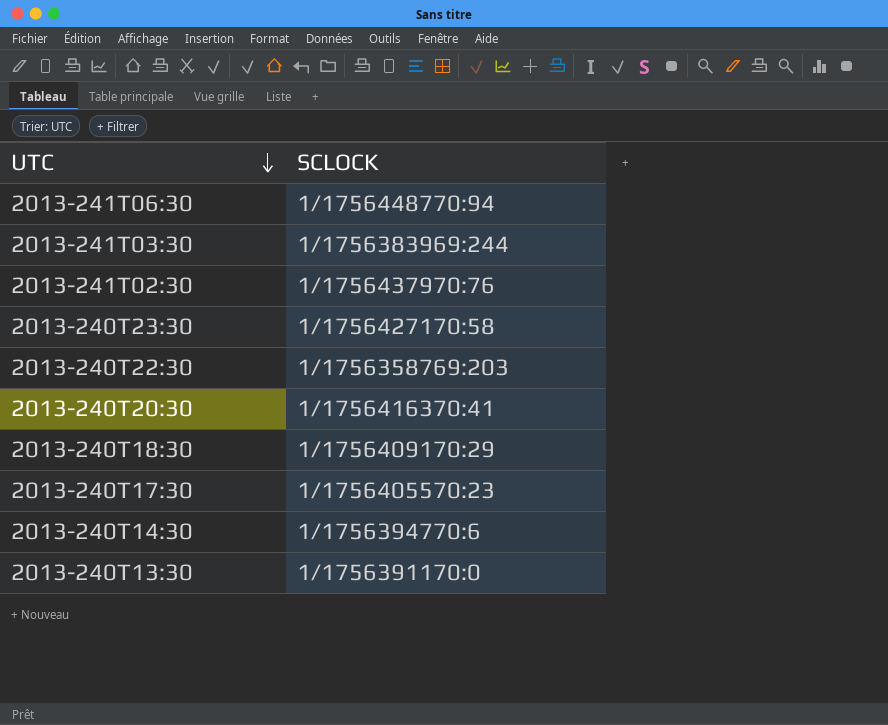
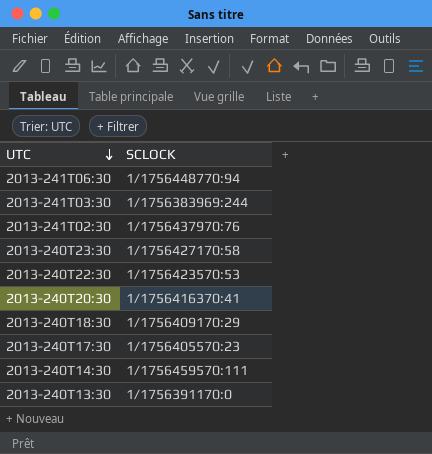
2013-240T22:30 | SCLOCK: 1/1756358769:203 -> 1/1756423570:53
2013-240T14:30 | SCLOCK: 1/1756394770:6 -> 1/1756459570:111

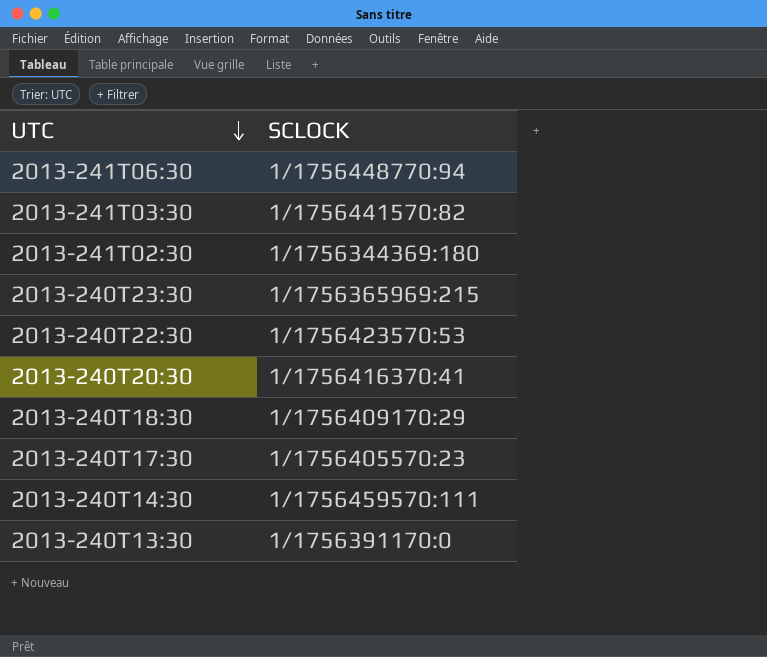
2013-241T03:30 | SCLOCK: 1/1756383969:244 -> 1/1756441570:82
2013-241T02:30 | SCLOCK: 1/1756437970:76 -> 1/1756344369:180
2013-240T23:30 | SCLOCK: 1/1756427170:58 -> 1/1756365969:215

